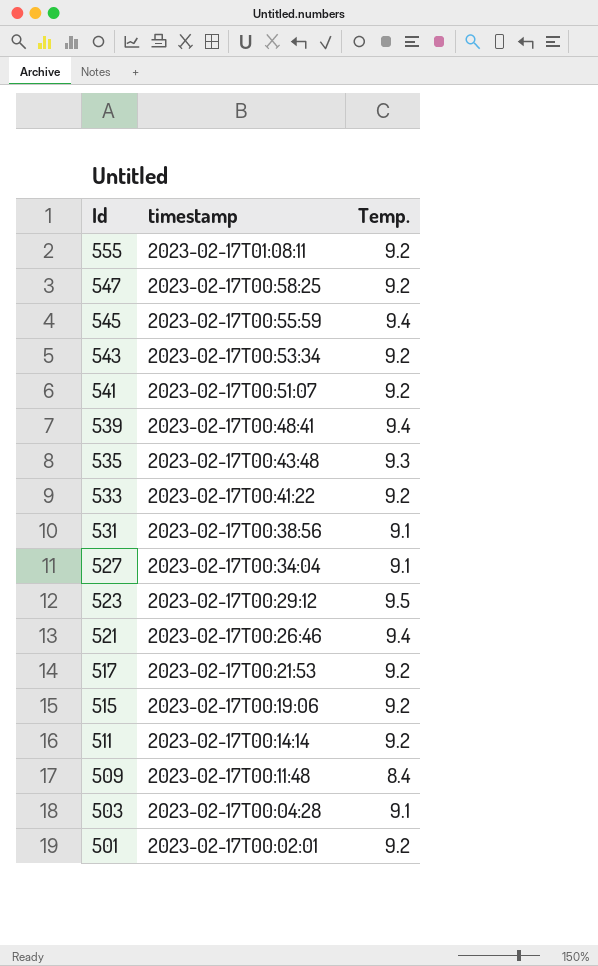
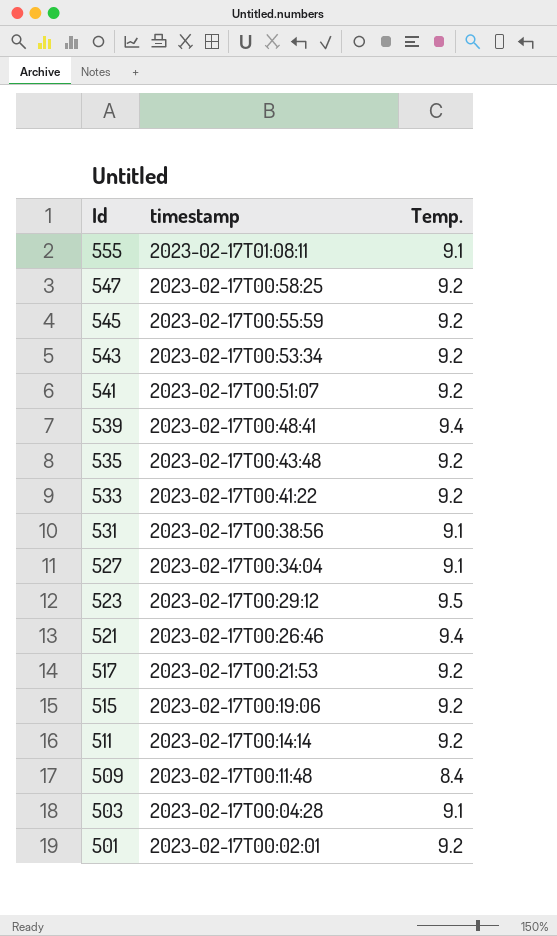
555 | Temp.: 9.2 -> 9.1
545 | Temp.: 9.4 -> 9.2
535 | Temp.: 9.3 -> 9.2

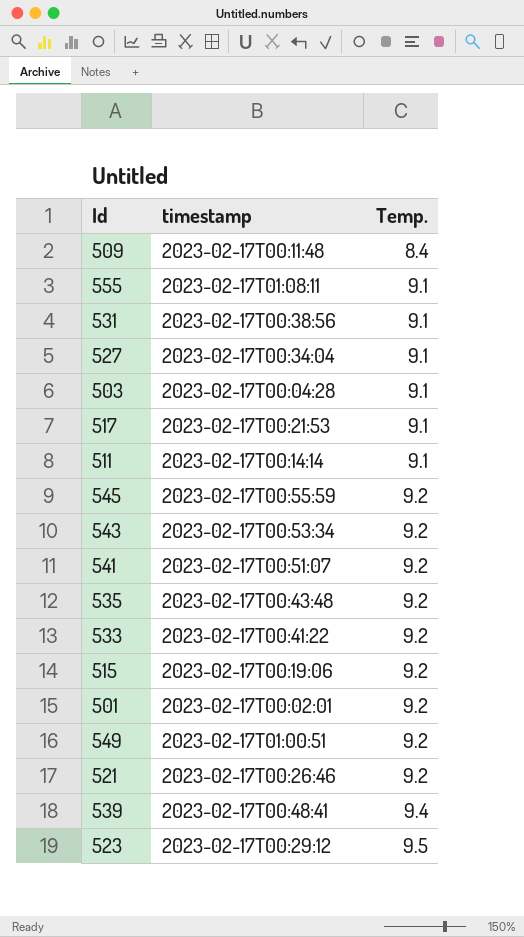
row order: Id descending -> Temp. ascending
row 547: 2023-02-17T00:58:25 | 9.2 -> none
517 | Temp.: 9.2 -> 9.1
511 | Temp.: 9.2 -> 9.1
row 549: none -> 2023-02-17T01:00:51 | 9.2
521 | Temp.: 9.4 -> 9.2

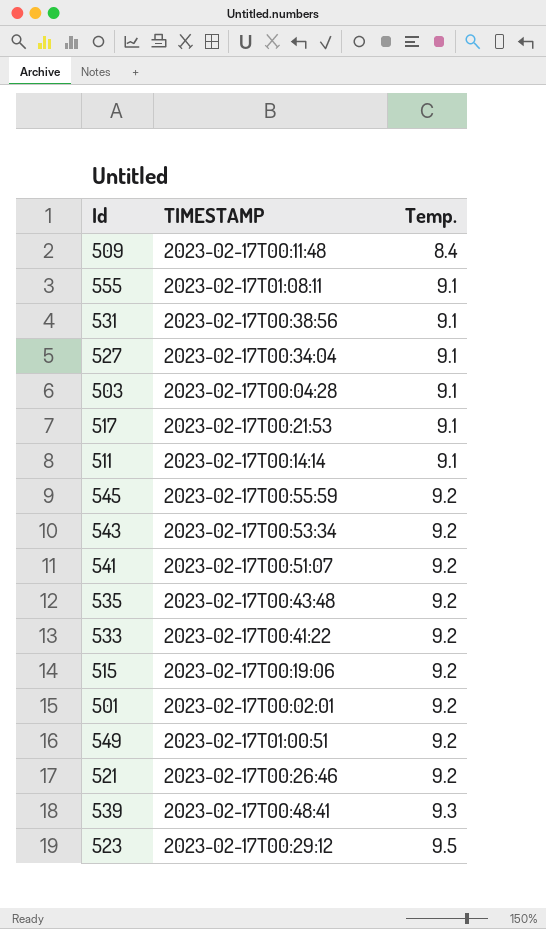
column name: timestamp -> TIMESTAMP
539 | Temp.: 9.4 -> 9.3

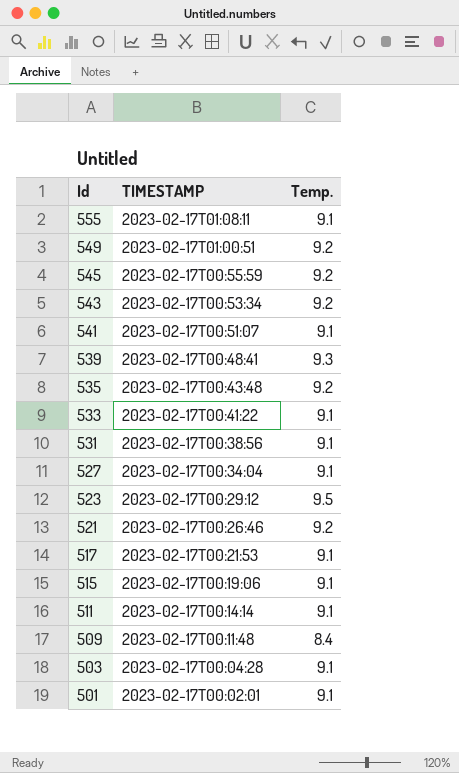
row order: Temp. ascending -> Id descending
541 | Temp.: 9.2 -> 9.1
533 | Temp.: 9.2 -> 9.1
515 | Temp.: 9.2 -> 9.1
501 | Temp.: 9.2 -> 9.1

